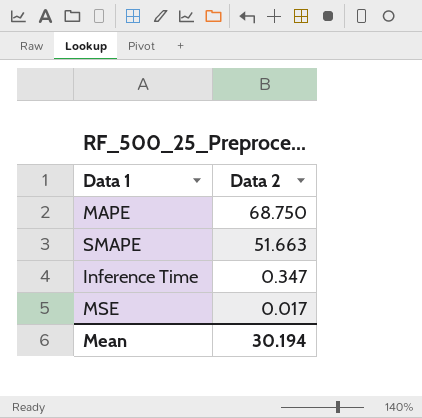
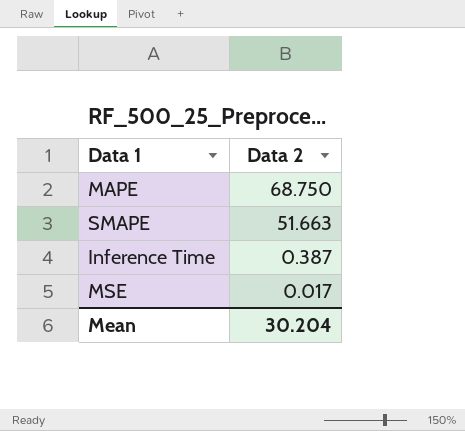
Inference Time | Data 2: 0.347 -> 0.387
Mean | Data 2: 30.194 -> 30.204

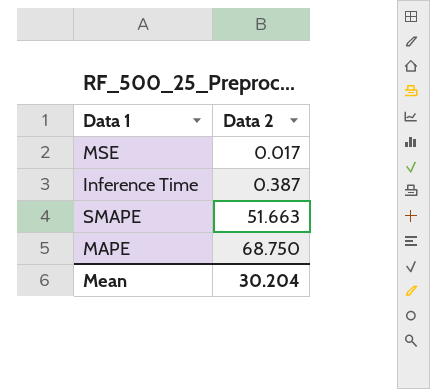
row order: Data 2 descending -> Data 2 ascending

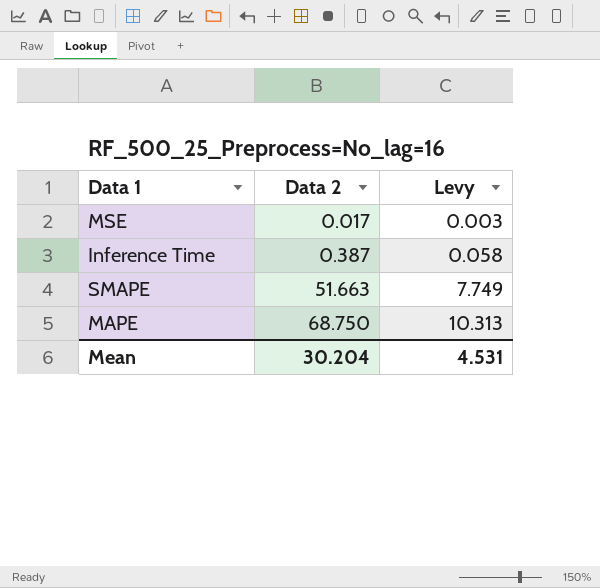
column Levy | formula: none -> [Data 2] * 0.15

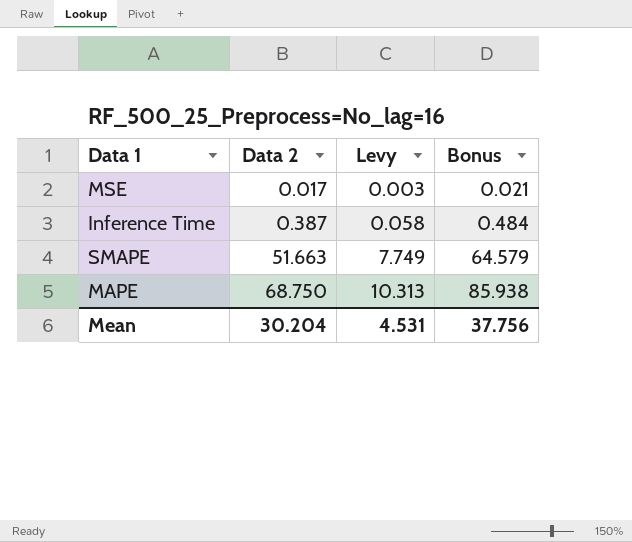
column Bonus | formula: none -> [Data 2] * 1.25

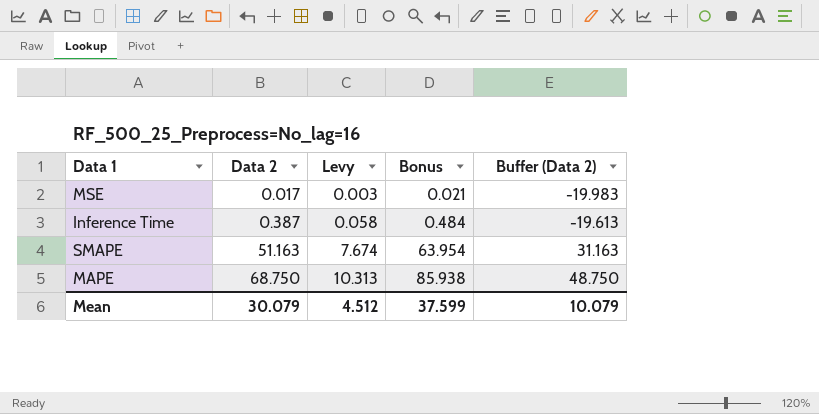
column Buffer (Data 2) | formula: none -> [Data 2] - 20
SMAPE | Data 2: 51.663 -> 51.163
SMAPE | Levy: 7.749 -> 7.674
SMAPE | Bonus: 64.579 -> 63.954
Mean | Data 2: 30.204 -> 30.079
Mean | Levy: 4.531 -> 4.512
Mean | Bonus: 37.756 -> 37.599

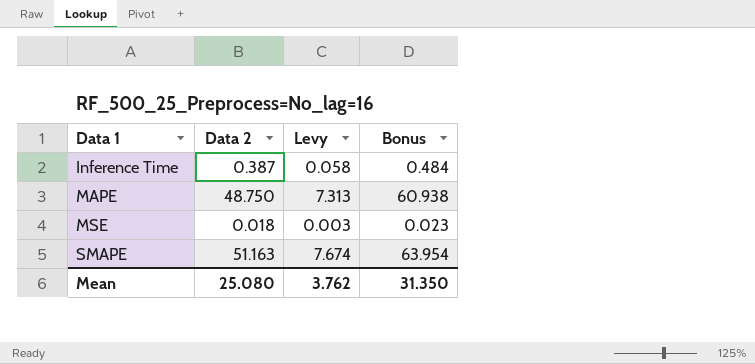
row order: Data 2 ascending -> Data 1 ascending
column Buffer (Data 2) | formula: [Data 2] - 20 -> none
MAPE | Data 2: 68.750 -> 48.750
MAPE | Levy: 10.313 -> 7.313
MAPE | Bonus: 85.938 -> 60.938
MSE | Data 2: 0.017 -> 0.018
MSE | Bonus: 0.021 -> 0.023
Mean | Data 2: 30.079 -> 25.080
Mean | Levy: 4.512 -> 3.762
Mean | Bonus: 37.599 -> 31.350

